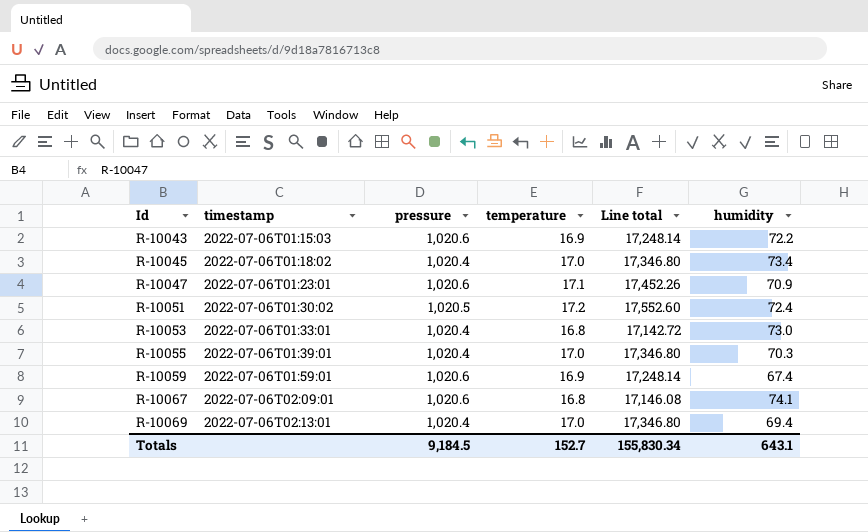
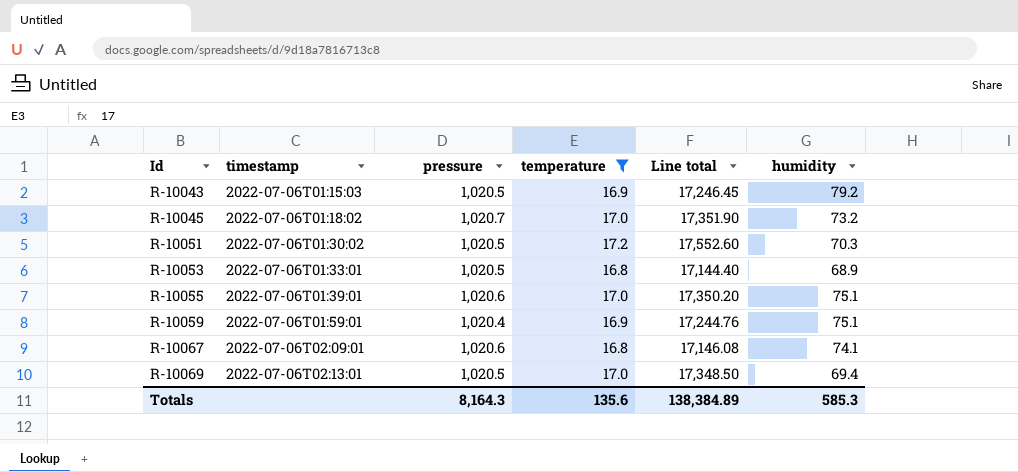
filter: none -> temperature != 17.1
R-10043 | pressure: 1,020.6 -> 1,020.5
R-10043 | Line total: 17,248.14 -> 17,246.45
R-10043 | humidity: 72.2 -> 79.2
R-10045 | pressure: 1,020.4 -> 1,020.7
R-10045 | Line total: 17,346.80 -> 17,351.90
R-10045 | humidity: 73.4 -> 73.2
R-10051 | humidity: 72.4 -> 70.3
R-10053 | pressure: 1,020.4 -> 1,020.5
R-10053 | Line total: 17,142.72 -> 17,144.40
R-10053 | humidity: 73.0 -> 68.9
R-10055 | pressure: 1,020.4 -> 1,020.6
R-10055 | Line total: 17,346.80 -> 17,350.20
R-10055 | humidity: 70.3 -> 75.1
R-10059 | pressure: 1,020.6 -> 1,020.4
R-10059 | Line total: 17,248.14 -> 17,244.76
R-10059 | humidity: 67.4 -> 75.1
R-10069 | pressure: 1,020.4 -> 1,020.5
R-10069 | Line total: 17,346.80 -> 17,348.50
Totals | pressure: 9,184.5 -> 8,164.3
Totals | temperature: 152.7 -> 135.6
Totals | Line total: 155,830.34 -> 138,384.89
Totals | humidity: 643.1 -> 585.3

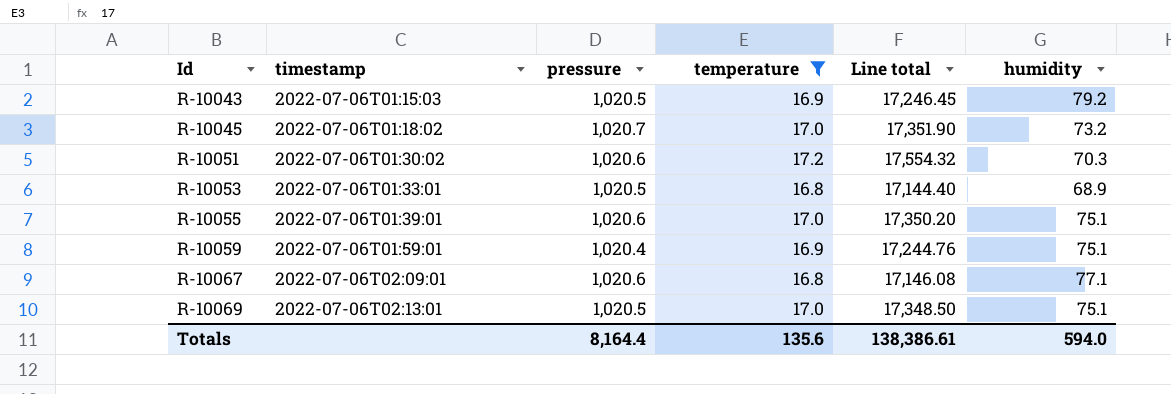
R-10051 | pressure: 1,020.5 -> 1,020.6
R-10051 | Line total: 17,552.60 -> 17,554.32
R-10067 | humidity: 74.1 -> 77.1
R-10069 | humidity: 69.4 -> 75.1
Totals | pressure: 8,164.3 -> 8,164.4
Totals | Line total: 138,384.89 -> 138,386.61
Totals | humidity: 585.3 -> 594.0

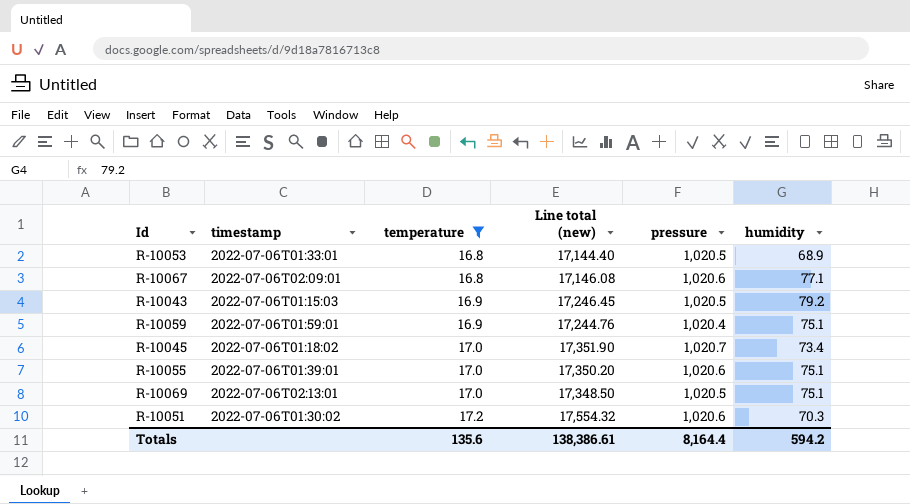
row order: Id ascending -> temperature ascending
column name: Line total -> Line total (new)
column pressure | position: 3 -> 5
R-10045 | humidity: 73.2 -> 73.4
Totals | humidity: 594.0 -> 594.2

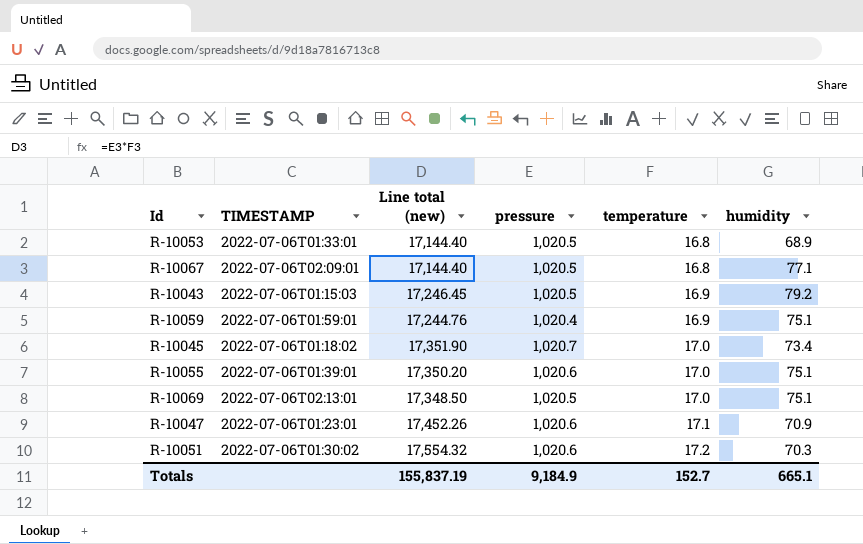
filter: temperature != 17.1 -> none
column name: timestamp -> TIMESTAMP
column temperature | position: 3 -> 5
R-10067 | Line total (new): 17,146.08 -> 17,144.40
R-10067 | pressure: 1,020.6 -> 1,020.5
Totals | Line total (new): 138,386.61 -> 155,837.19
Totals | pressure: 8,164.4 -> 9,184.9
Totals | temperature: 135.6 -> 152.7
Totals | humidity: 594.2 -> 665.1

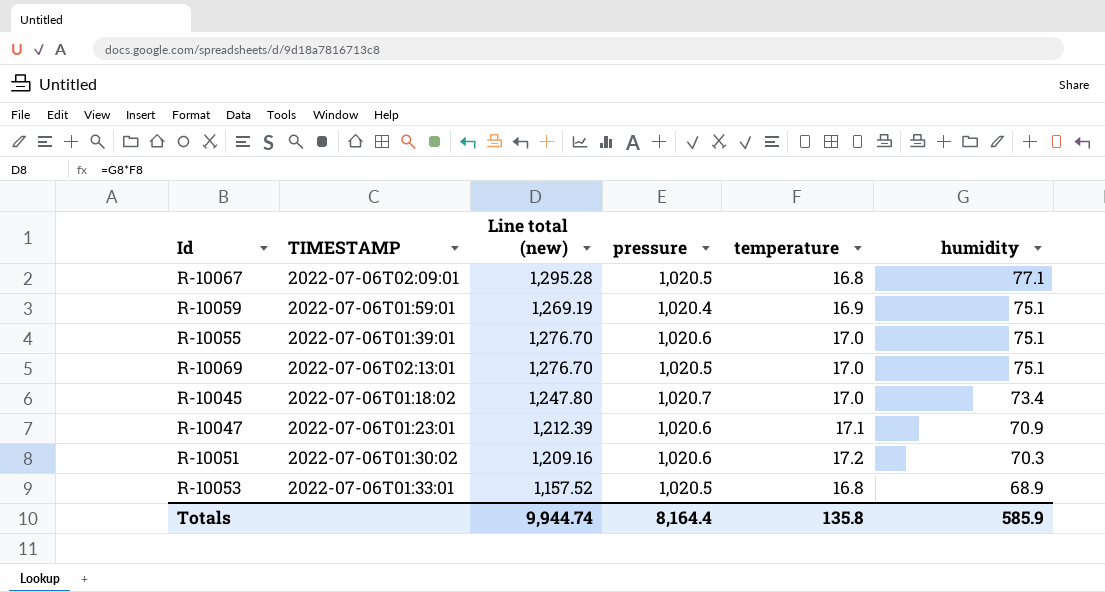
row order: temperature ascending -> humidity descending
column Line total (new) | formula: [pressure] * [temperature] -> [temperature] * [humidity]
row R-10043: 2022-07-06T01:15:03 | 17,246.45 | 1,020.5 | 16.9 | 79.2 -> none
Totals | Line total (new): 155,837.19 -> 9,944.74
Totals | pressure: 9,184.9 -> 8,164.4
Totals | temperature: 152.7 -> 135.8
Totals | humidity: 665.1 -> 585.9

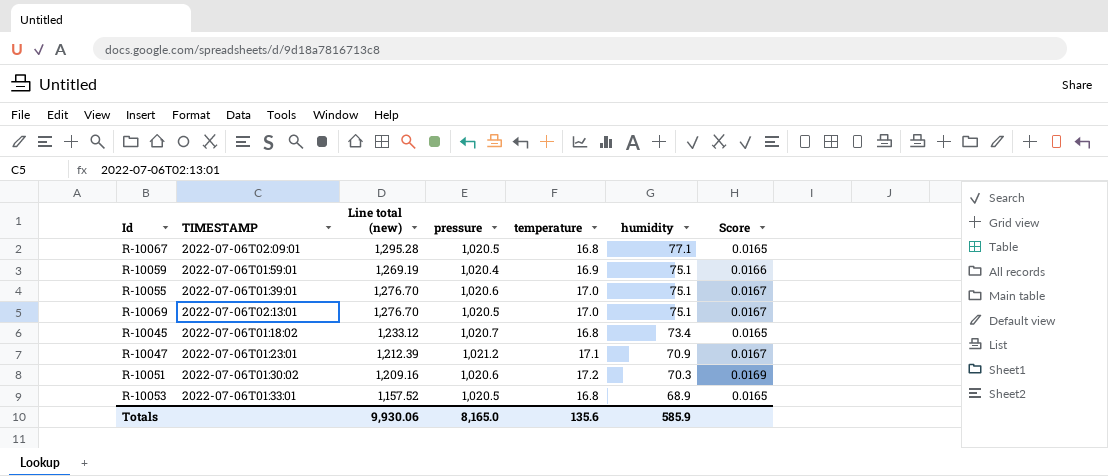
column Score | formula: none -> [temperature] / [pressure]
R-10045 | Line total (new): 1,247.80 -> 1,233.12
R-10045 | temperature: 17.0 -> 16.8
R-10047 | pressure: 1,020.6 -> 1,021.2
Totals | Line total (new): 9,944.74 -> 9,930.06
Totals | pressure: 8,164.4 -> 8,165.0
Totals | temperature: 135.8 -> 135.6

